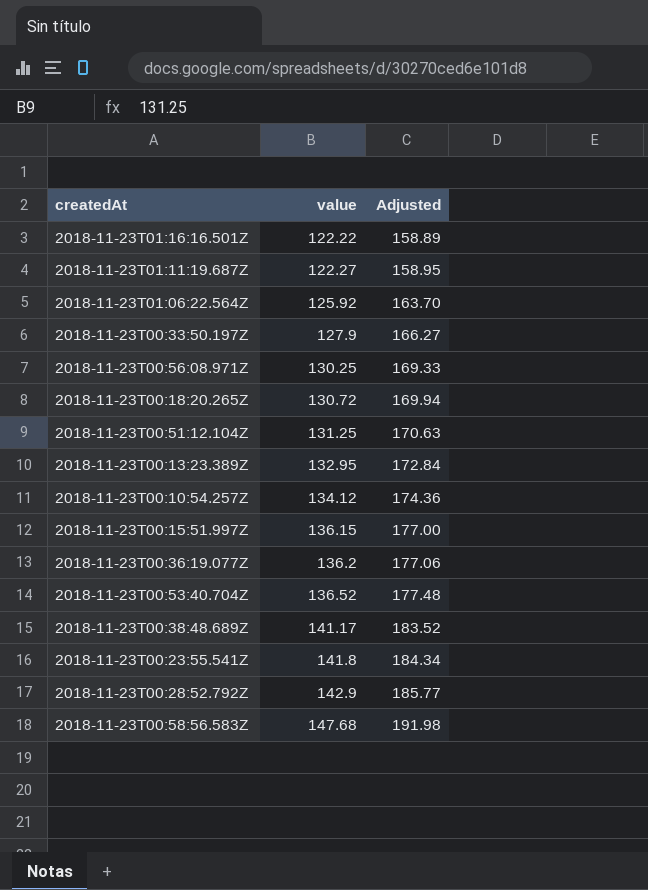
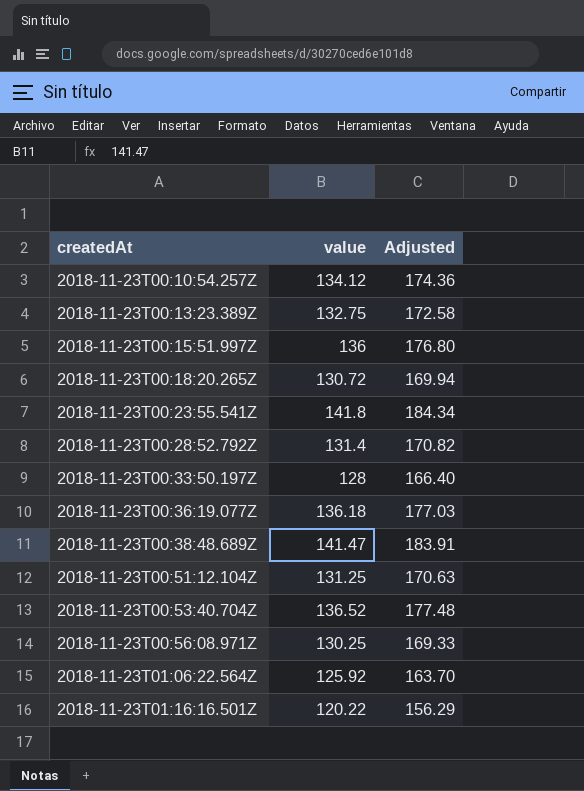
row order: value ascending -> createdAt ascending
row 2018-11-23T01:11:19.687Z: 122.27 | 158.95 -> none
row 2018-11-23T00:58:56.583Z: 147.68 | 191.98 -> none
2018-11-23T00:13:23.389Z | value: 132.95 -> 132.75
2018-11-23T00:13:23.389Z | Adjusted: 172.84 -> 172.58
2018-11-23T00:15:51.997Z | value: 136.15 -> 136
2018-11-23T00:15:51.997Z | Adjusted: 177.00 -> 176.80
2018-11-23T00:28:52.792Z | value: 142.9 -> 131.4
2018-11-23T00:28:52.792Z | Adjusted: 185.77 -> 170.82
2018-11-23T00:33:50.197Z | value: 127.9 -> 128
2018-11-23T00:33:50.197Z | Adjusted: 166.27 -> 166.40
2018-11-23T00:36:19.077Z | value: 136.2 -> 136.18
2018-11-23T00:36:19.077Z | Adjusted: 177.06 -> 177.03
2018-11-23T00:38:48.689Z | value: 141.17 -> 141.47
2018-11-23T00:38:48.689Z | Adjusted: 183.52 -> 183.91
2018-11-23T01:16:16.501Z | value: 122.22 -> 120.22
2018-11-23T01:16:16.501Z | Adjusted: 158.89 -> 156.29

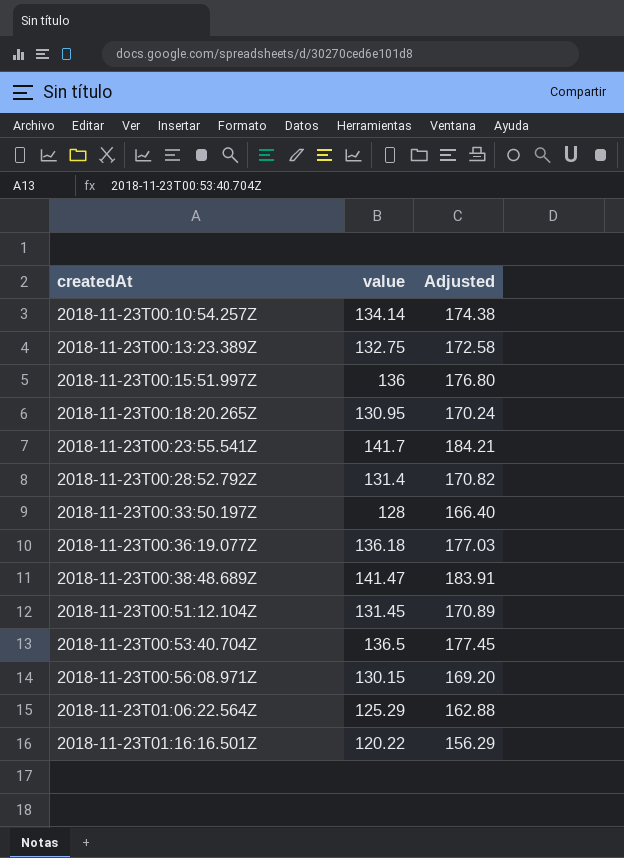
2018-11-23T00:10:54.257Z | value: 134.12 -> 134.14
2018-11-23T00:10:54.257Z | Adjusted: 174.36 -> 174.38
2018-11-23T00:18:20.265Z | value: 130.72 -> 130.95
2018-11-23T00:18:20.265Z | Adjusted: 169.94 -> 170.24
2018-11-23T00:23:55.541Z | value: 141.8 -> 141.7
2018-11-23T00:23:55.541Z | Adjusted: 184.34 -> 184.21
2018-11-23T00:51:12.104Z | value: 131.25 -> 131.45
2018-11-23T00:51:12.104Z | Adjusted: 170.63 -> 170.89
2018-11-23T00:53:40.704Z | value: 136.52 -> 136.5
2018-11-23T00:53:40.704Z | Adjusted: 177.48 -> 177.45
2018-11-23T00:56:08.971Z | value: 130.25 -> 130.15
2018-11-23T00:56:08.971Z | Adjusted: 169.33 -> 169.20
2018-11-23T01:06:22.564Z | value: 125.92 -> 125.29
2018-11-23T01:06:22.564Z | Adjusted: 163.70 -> 162.88

